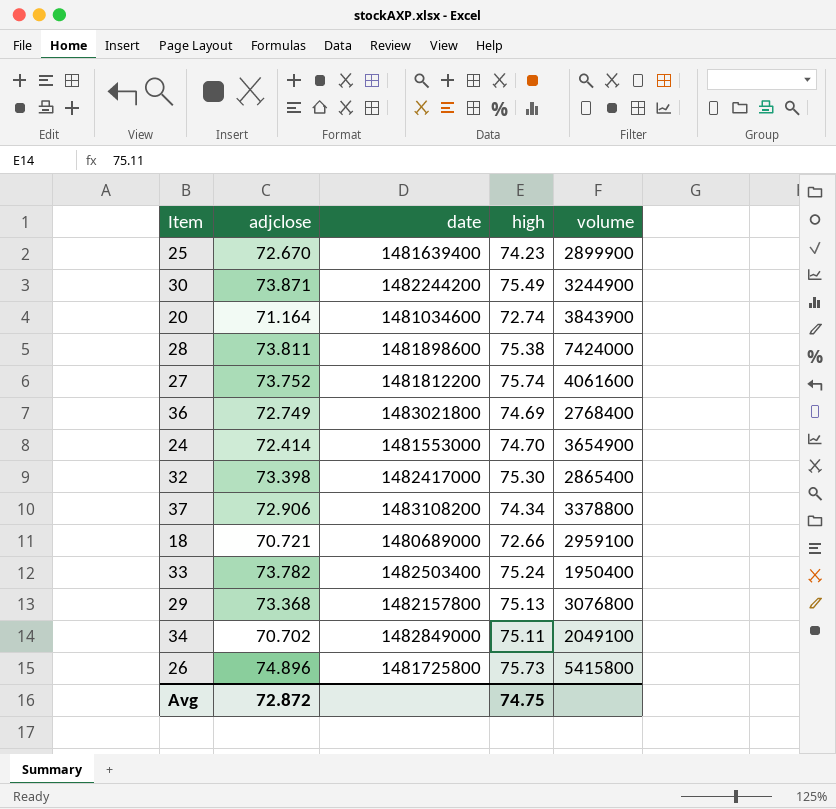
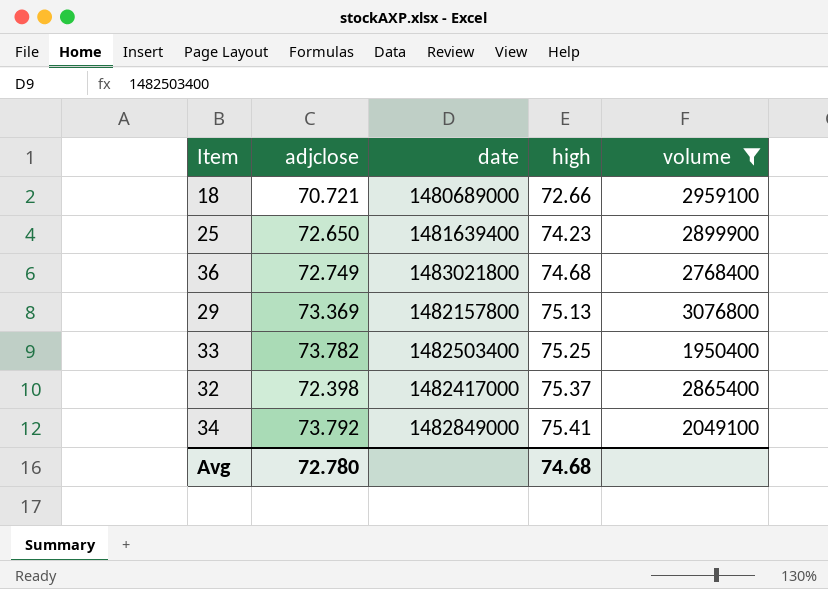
filter: none -> volume <= 3076800
row order: none -> high ascending
25 | adjclose: 72.670 -> 72.650
36 | high: 74.69 -> 74.68
29 | adjclose: 73.368 -> 73.369
33 | high: 75.24 -> 75.25
32 | adjclose: 73.398 -> 72.398
32 | high: 75.30 -> 75.37
34 | adjclose: 70.702 -> 73.792
34 | high: 75.11 -> 75.41
Avg | adjclose: 72.872 -> 72.780
Avg | high: 74.75 -> 74.68

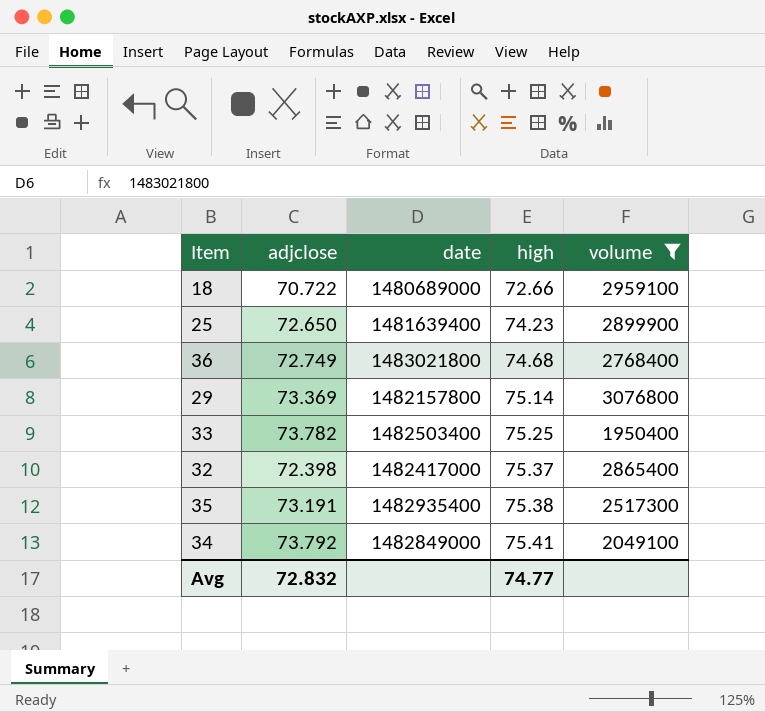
18 | adjclose: 70.721 -> 70.722
29 | high: 75.13 -> 75.14
row 35: none -> 73.191 | 1482935400 | 75.38 | 2517300
Avg | adjclose: 72.780 -> 72.832
Avg | high: 74.68 -> 74.77

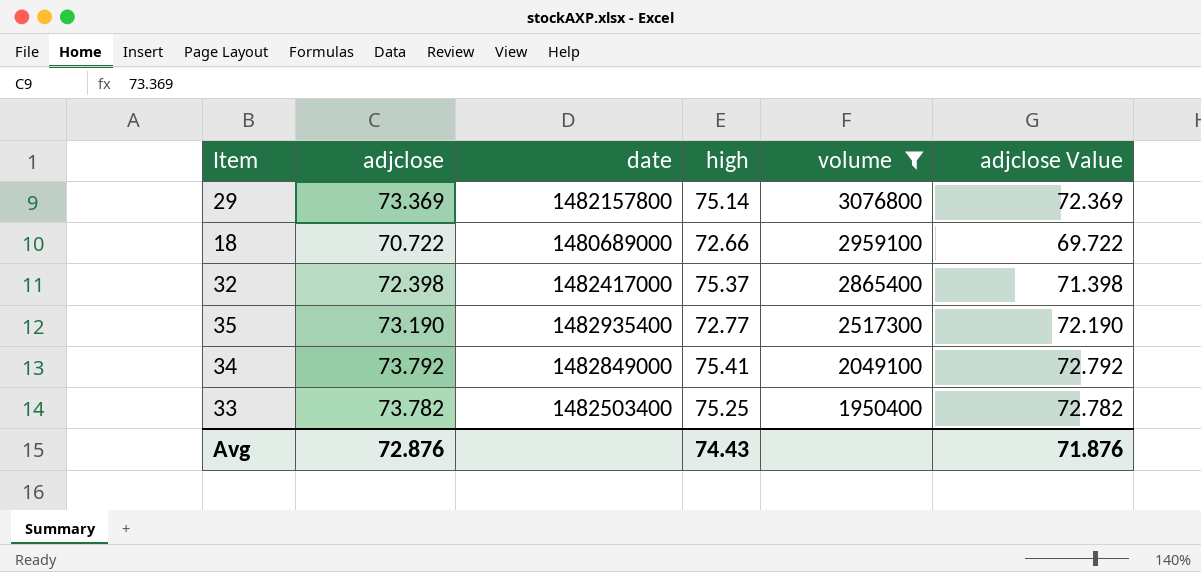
row order: high ascending -> volume descending
column adjclose Value | formula: none -> [adjclose] - 1
row 25: 72.650 | 1481639400 | 74.23 | 2899900 -> none
row 36: 72.749 | 1483021800 | 74.68 | 2768400 -> none
35 | adjclose: 73.191 -> 73.190
35 | high: 75.38 -> 72.77
Avg | adjclose: 72.832 -> 72.876
Avg | high: 74.77 -> 74.43

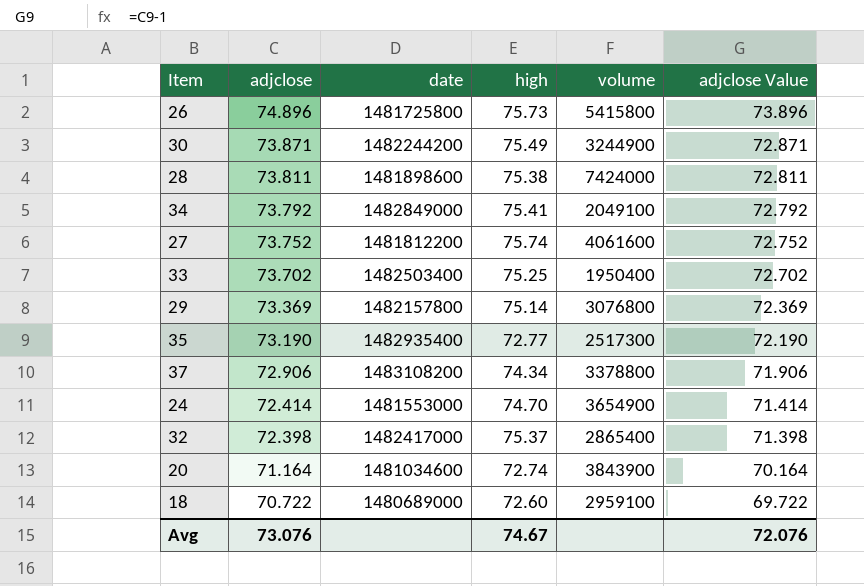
filter: volume <= 3076800 -> none
row order: volume descending -> adjclose descending
33 | adjclose: 73.782 -> 73.702
33 | adjclose Value: 72.782 -> 72.702
18 | high: 72.66 -> 72.60
Avg | adjclose: 72.876 -> 73.076
Avg | high: 74.43 -> 74.67
Avg | adjclose Value: 71.876 -> 72.076

